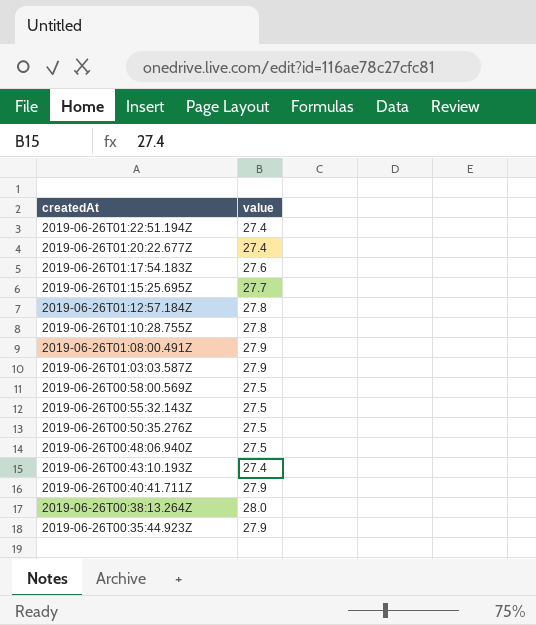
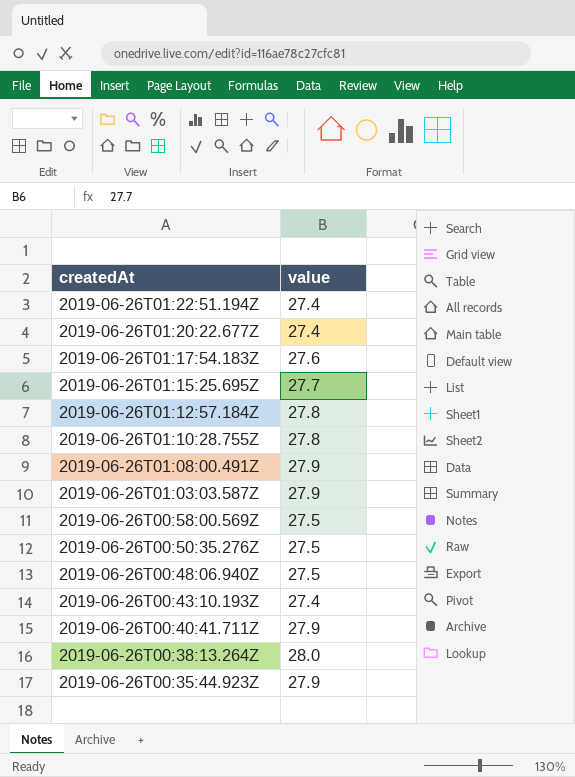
row 2019-06-26T00:55:32.143Z: 27.5 -> none

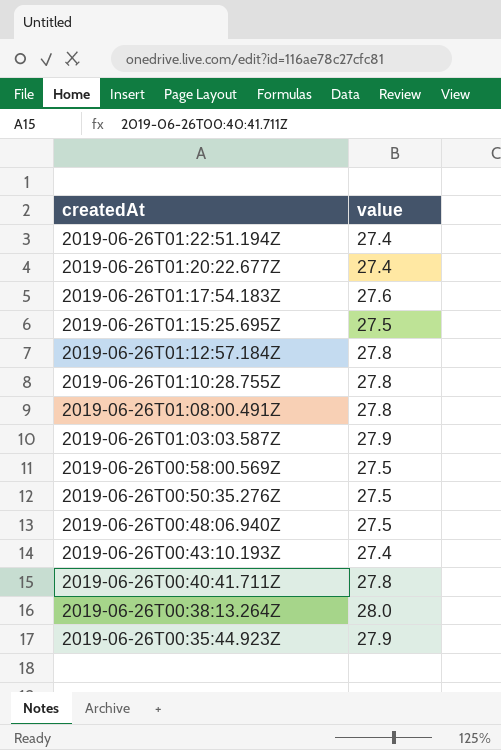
2019-06-26T01:15:25.695Z | value: 27.7 -> 27.5
2019-06-26T01:08:00.491Z | value: 27.9 -> 27.8
2019-06-26T00:40:41.711Z | value: 27.9 -> 27.8

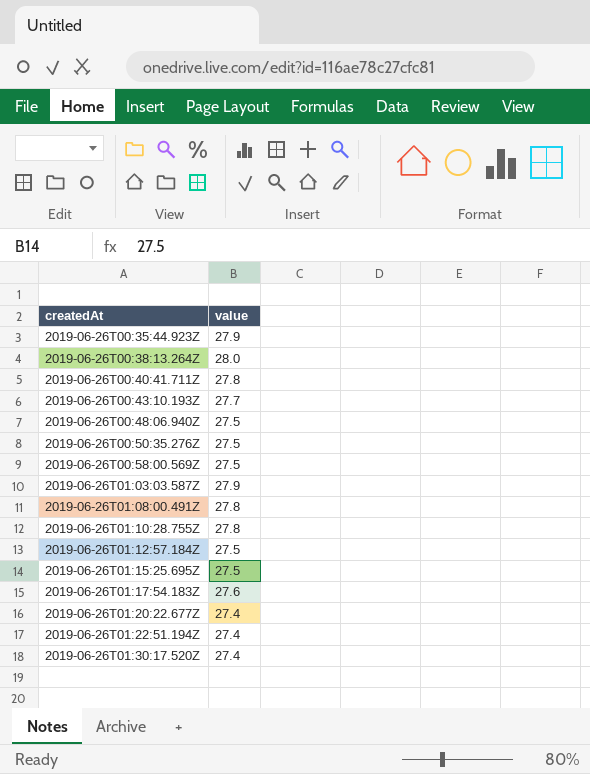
row order: createdAt descending -> createdAt ascending
2019-06-26T00:43:10.193Z | value: 27.4 -> 27.7
2019-06-26T01:12:57.184Z | value: 27.8 -> 27.5
row 2019-06-26T01:30:17.520Z: none -> 27.4

